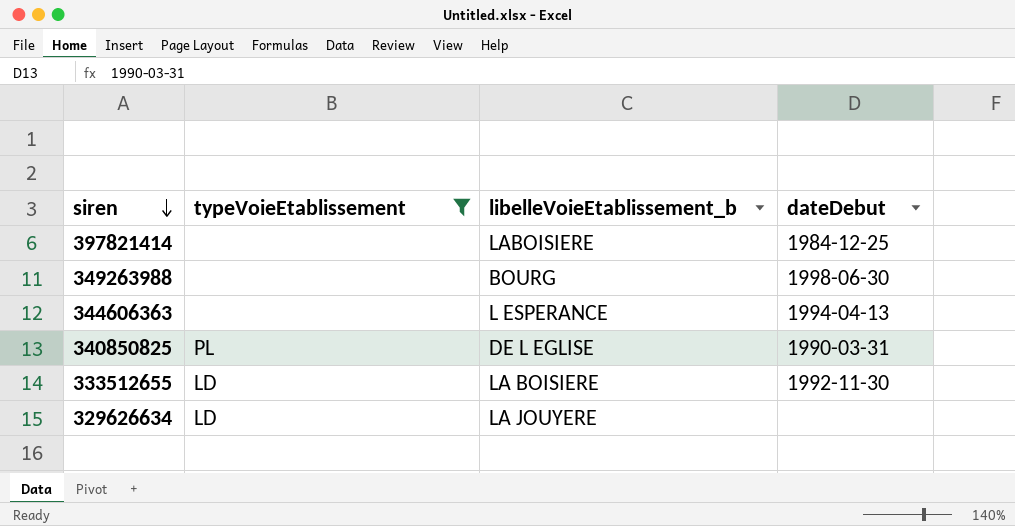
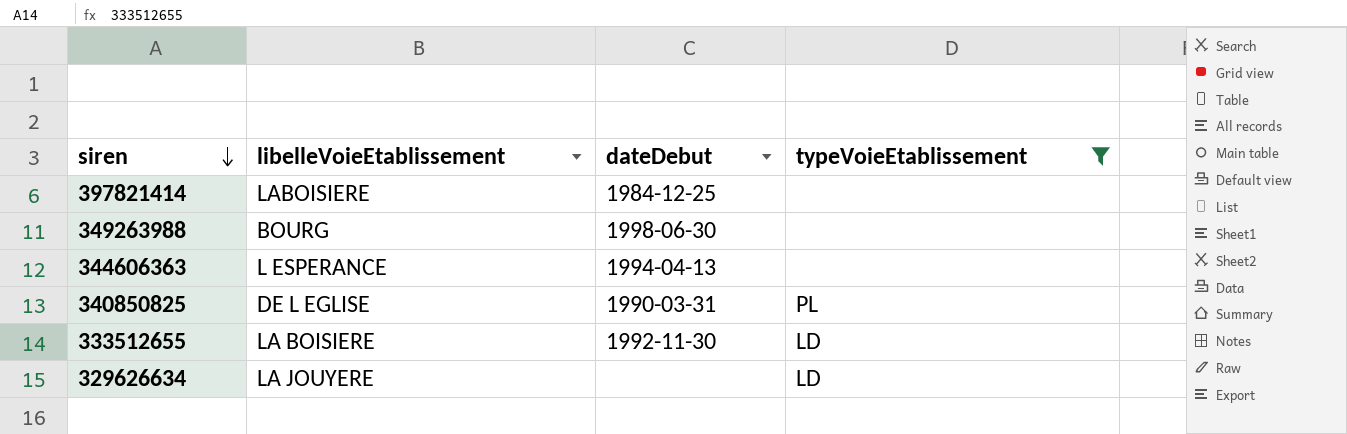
column name: libelleVoieEtablissement_b -> libelleVoieEtablissement
column typeVoieEtablissement | position: 2 -> 4

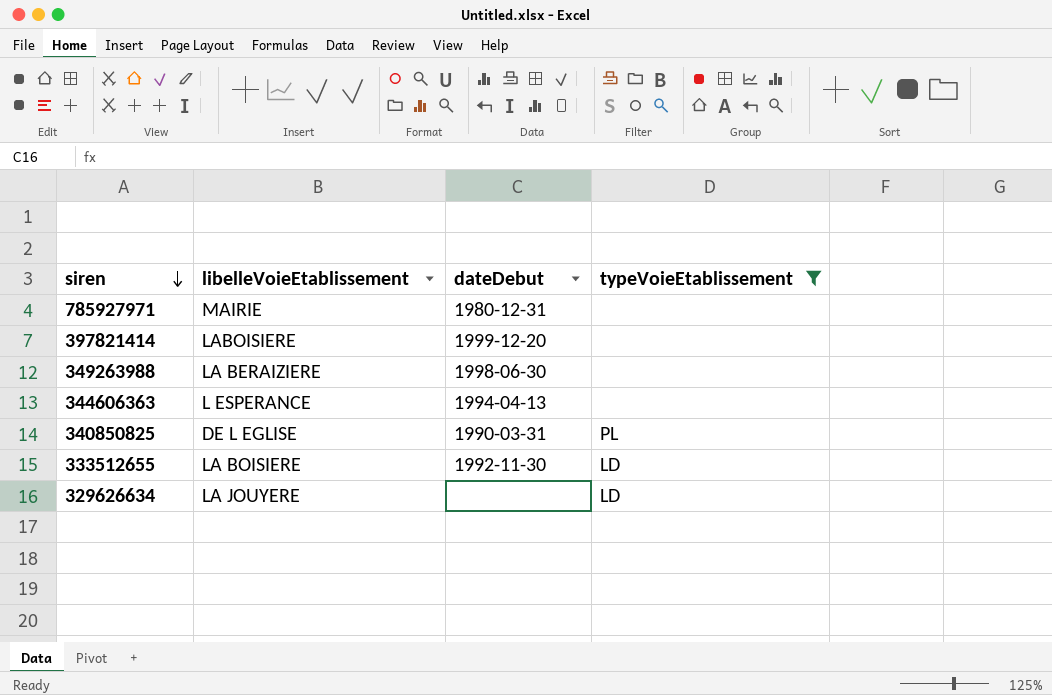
row 785927971: none -> MAIRIE | 1980-12-31 | none
397821414 | dateDebut: 1984-12-25 -> 1999-12-20
349263988 | libelleVoieEtablissement: BOURG -> LA BERAIZIERE

